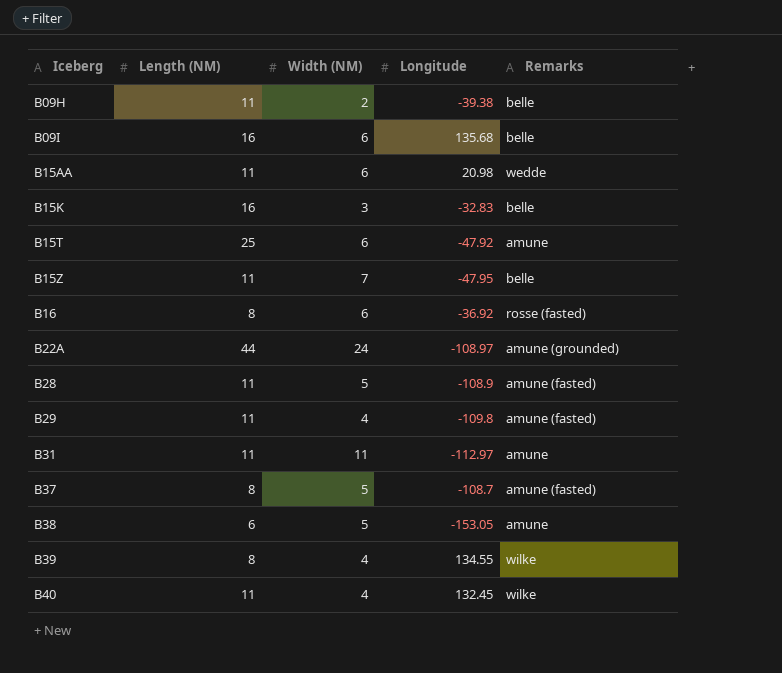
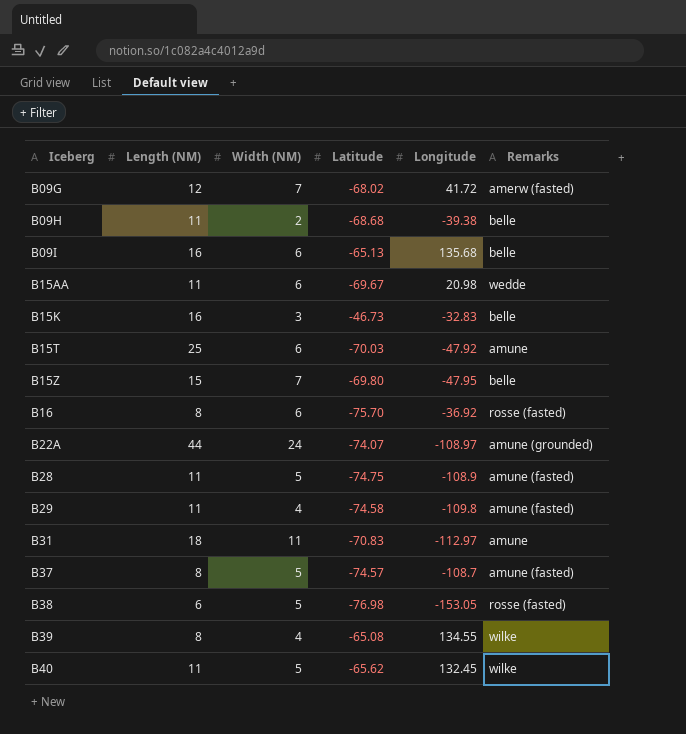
column Latitude | position: none -> 4
row B09G: none -> 12 | 7 | -68.02 | 41.72 | amerw (fasted)
B15Z | Length (NM): 11 -> 15
B31 | Length (NM): 11 -> 18
B38 | Remarks: amune -> rosse (fasted)
B40 | Width (NM): 4 -> 5

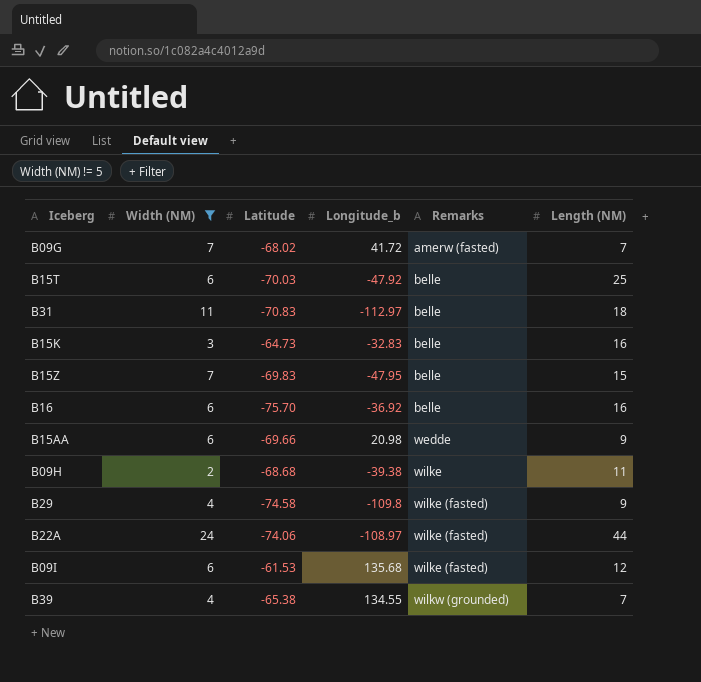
filter: none -> Width (NM) != 5
row order: Iceberg ascending -> Remarks ascending
column name: Longitude -> Longitude_b
column Length (NM) | position: 2 -> 6
B09G | Length (NM): 12 -> 7
B15T | Remarks: amune -> belle
B31 | Remarks: amune -> belle
B15K | Latitude: -46.73 -> -64.73
B15Z | Latitude: -69.80 -> -69.83
B16 | Remarks: rosse (fasted) -> belle
B16 | Length (NM): 8 -> 16
B15AA | Latitude: -69.67 -> -69.66
B15AA | Length (NM): 11 -> 9
B09H | Remarks: belle -> wilke
B29 | Remarks: amune (fasted) -> wilke (fasted)
B29 | Length (NM): 11 -> 9
B22A | Latitude: -74.07 -> -74.06
B22A | Remarks: amune (grounded) -> wilke (fasted)
B09I | Latitude: -65.13 -> -61.53
B09I | Remarks: belle -> wilke (fasted)
B09I | Length (NM): 16 -> 12
B39 | Latitude: -65.08 -> -65.38
B39 | Remarks: wilke -> wilkw (grounded)
B39 | Length (NM): 8 -> 7

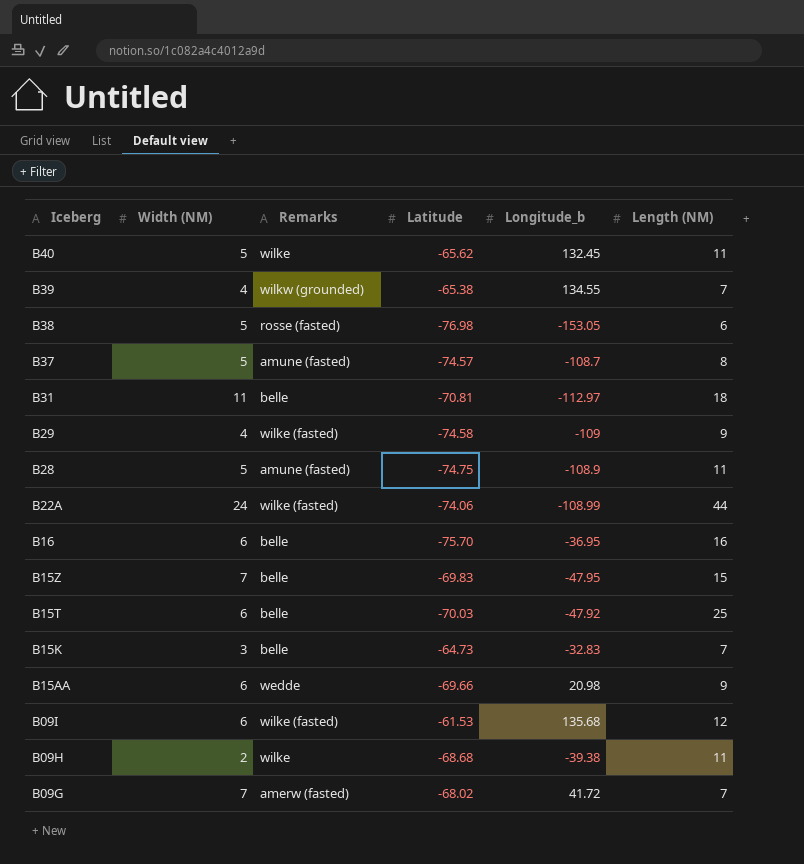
filter: Width (NM) != 5 -> none
row order: Remarks ascending -> Iceberg descending
column Remarks | position: 5 -> 3
B31 | Latitude: -70.83 -> -70.81
B29 | Longitude_b: -109.8 -> -109
B22A | Longitude_b: -108.97 -> -108.99
B16 | Longitude_b: -36.92 -> -36.95
B15K | Length (NM): 16 -> 7

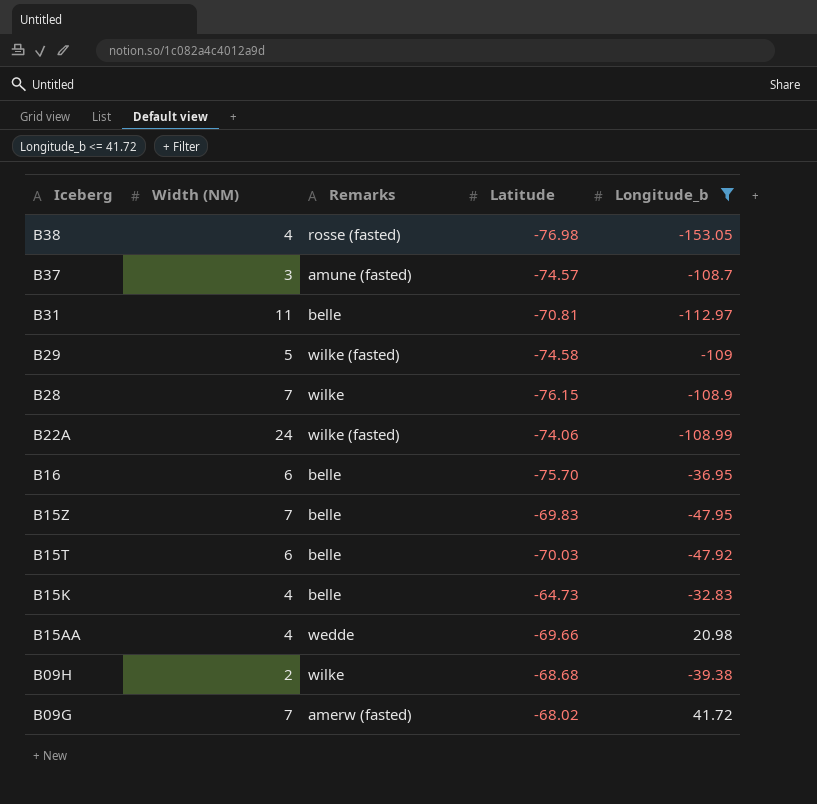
filter: none -> Longitude_b <= 41.72
column Length (NM) | position: 6 -> none
B38 | Width (NM): 5 -> 4
B37 | Width (NM): 5 -> 3
B29 | Width (NM): 4 -> 5
B28 | Width (NM): 5 -> 7
B28 | Remarks: amune (fasted) -> wilke
B28 | Latitude: -74.75 -> -76.15
B15K | Width (NM): 3 -> 4
B15AA | Width (NM): 6 -> 4

